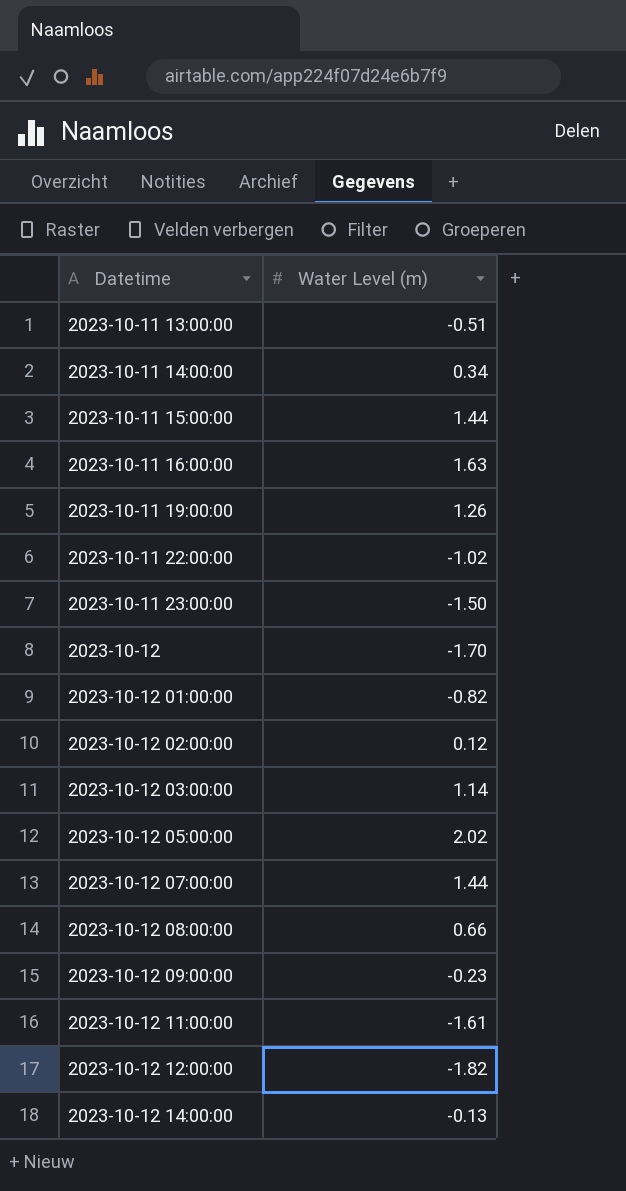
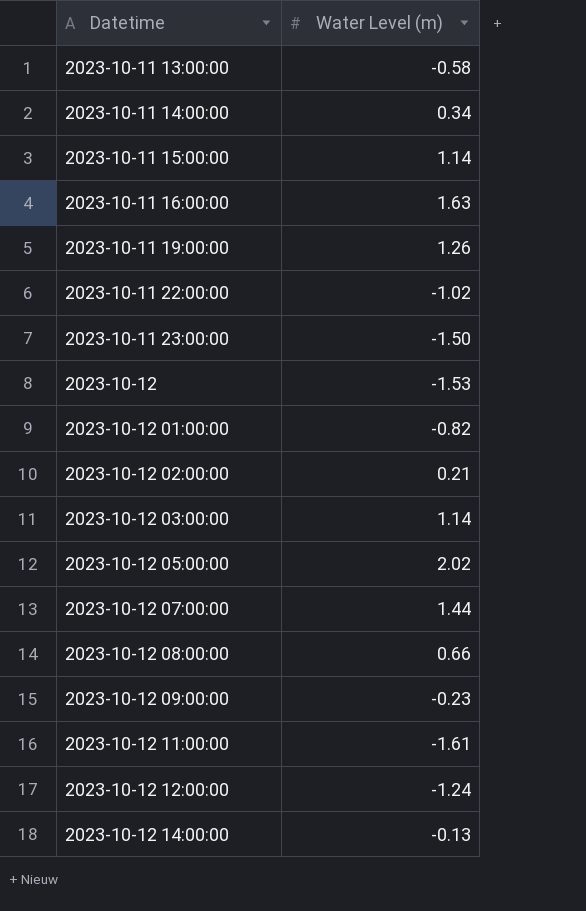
2023-10-11 13:00:00 | Water Level (m): -0.51 -> -0.58
2023-10-11 15:00:00 | Water Level (m): 1.44 -> 1.14
2023-10-12 | Water Level (m): -1.70 -> -1.53
2023-10-12 02:00:00 | Water Level (m): 0.12 -> 0.21
2023-10-12 12:00:00 | Water Level (m): -1.82 -> -1.24

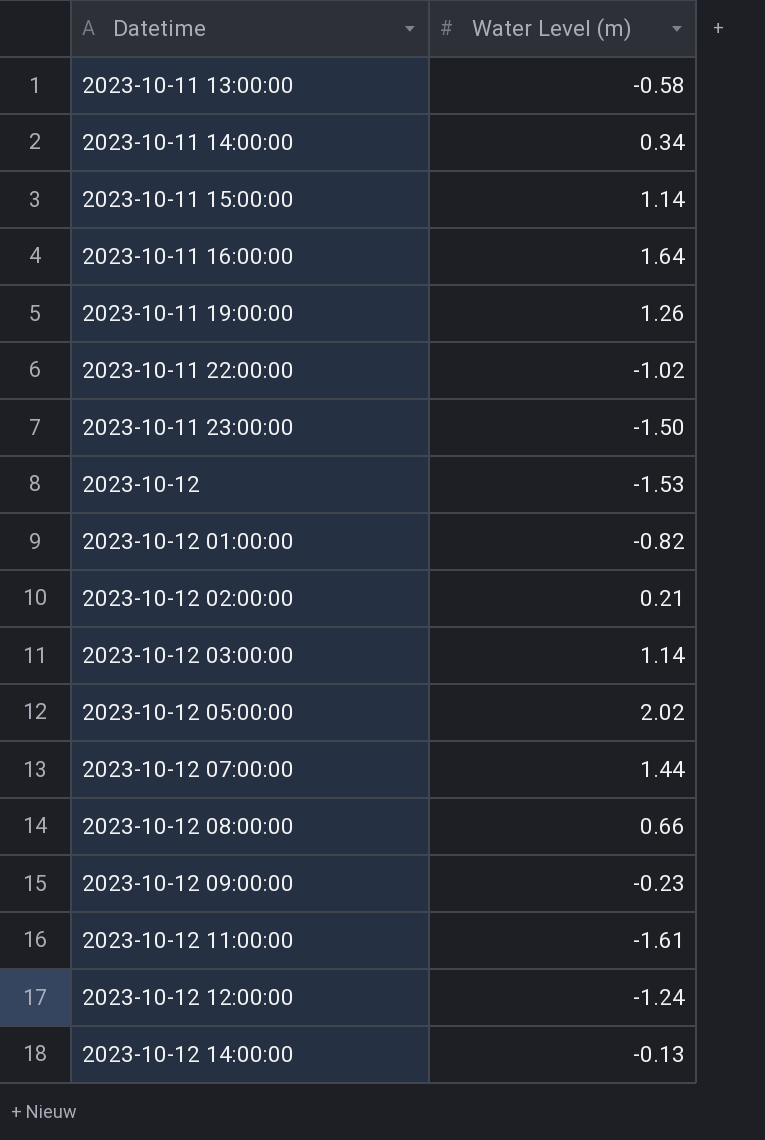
2023-10-11 16:00:00 | Water Level (m): 1.63 -> 1.64

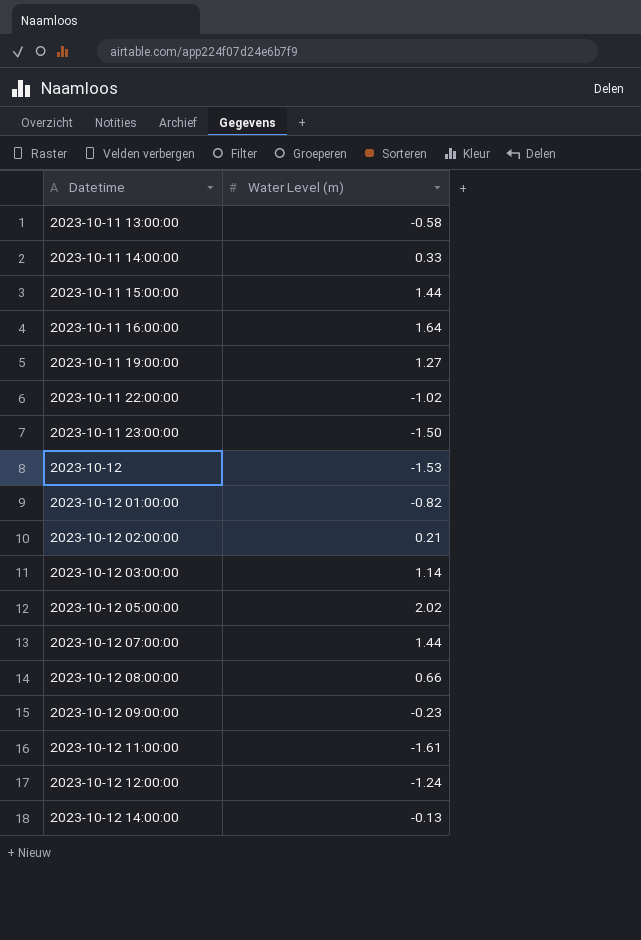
2023-10-11 14:00:00 | Water Level (m): 0.34 -> 0.33
2023-10-11 15:00:00 | Water Level (m): 1.14 -> 1.44
2023-10-11 19:00:00 | Water Level (m): 1.26 -> 1.27

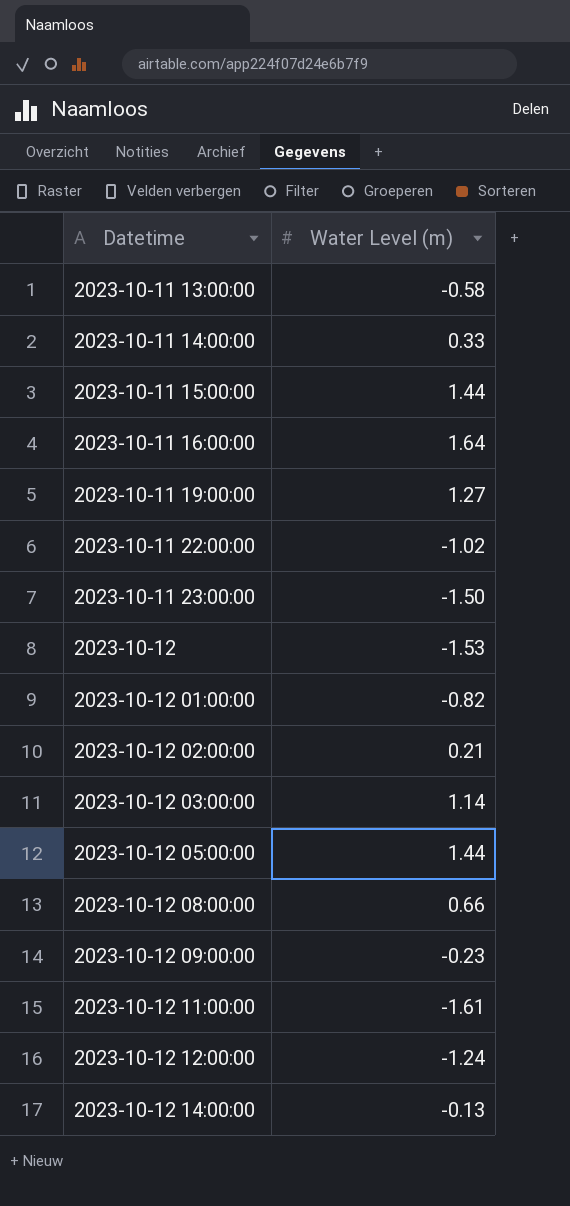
row 2023-10-12 07:00:00: 1.44 -> none
2023-10-12 05:00:00 | Water Level (m): 2.02 -> 1.44

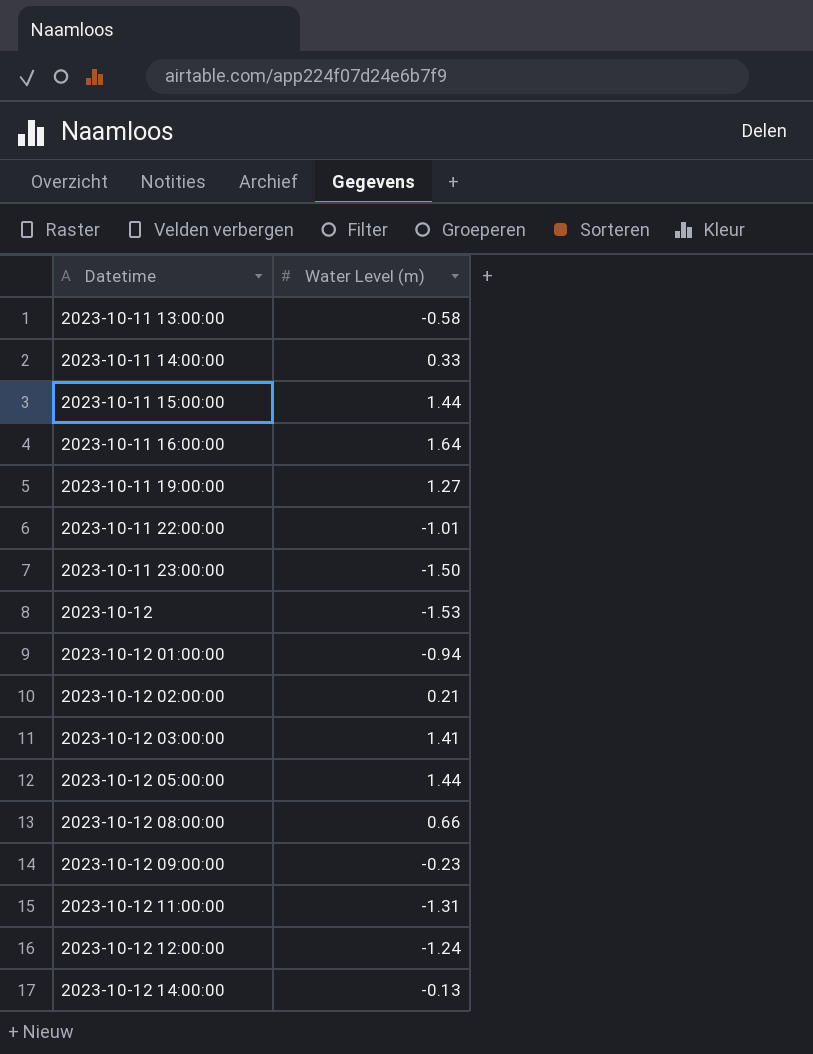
2023-10-11 22:00:00 | Water Level (m): -1.02 -> -1.01
2023-10-12 01:00:00 | Water Level (m): -0.82 -> -0.94
2023-10-12 03:00:00 | Water Level (m): 1.14 -> 1.41
2023-10-12 11:00:00 | Water Level (m): -1.61 -> -1.31

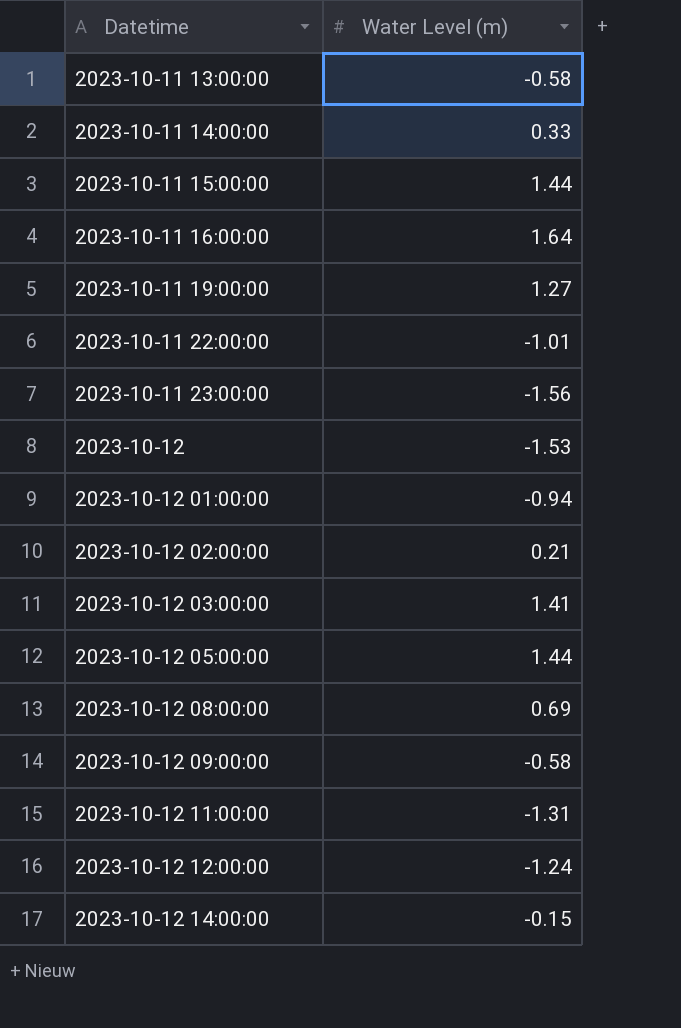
2023-10-11 23:00:00 | Water Level (m): -1.50 -> -1.56
2023-10-12 08:00:00 | Water Level (m): 0.66 -> 0.69
2023-10-12 09:00:00 | Water Level (m): -0.23 -> -0.58
2023-10-12 14:00:00 | Water Level (m): -0.13 -> -0.15

